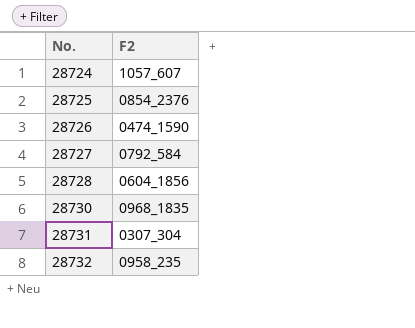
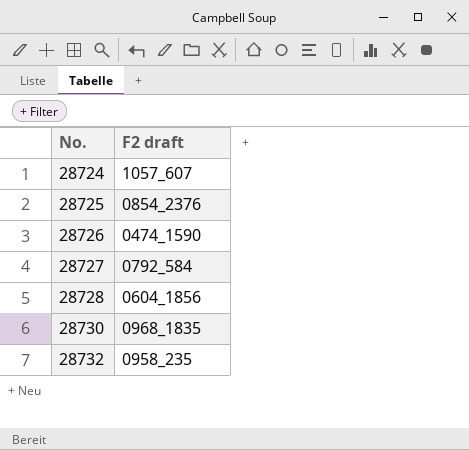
column name: F2 -> F2 draft
row 28731: 0307_304 -> none

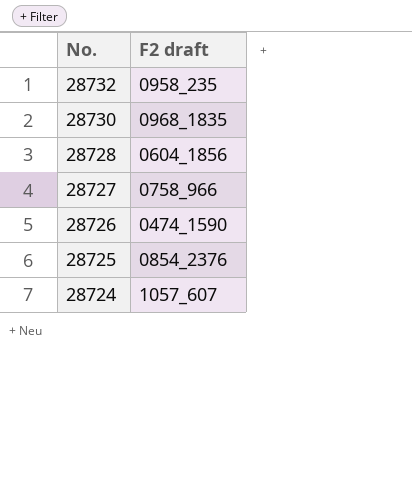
row order: No. ascending -> No. descending
28727 | F2 draft: 0792_584 -> 0758_966

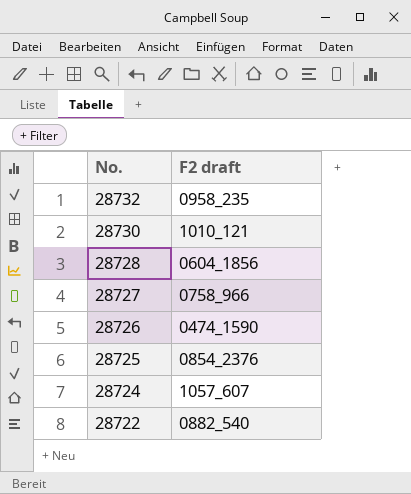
28730 | F2 draft: 0968_1835 -> 1010_121
row 28722: none -> 0882_540

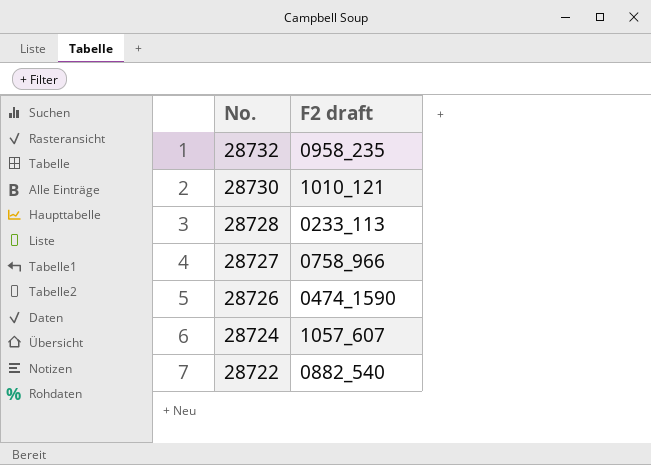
row 28725: 0854_2376 -> none
28728 | F2 draft: 0604_1856 -> 0233_113

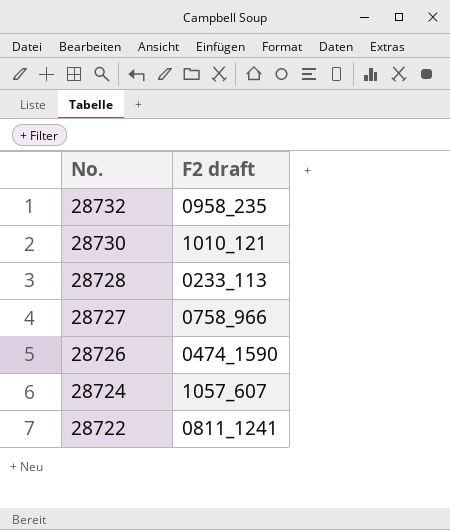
28722 | F2 draft: 0882_540 -> 0811_1241

